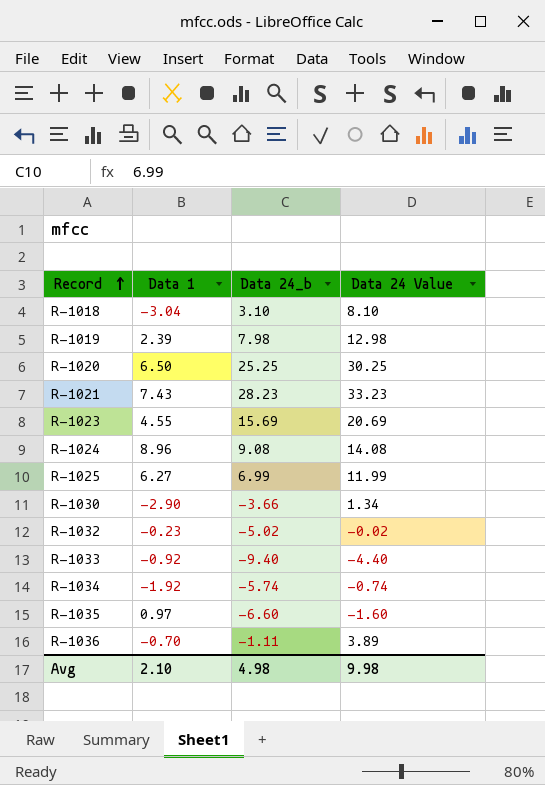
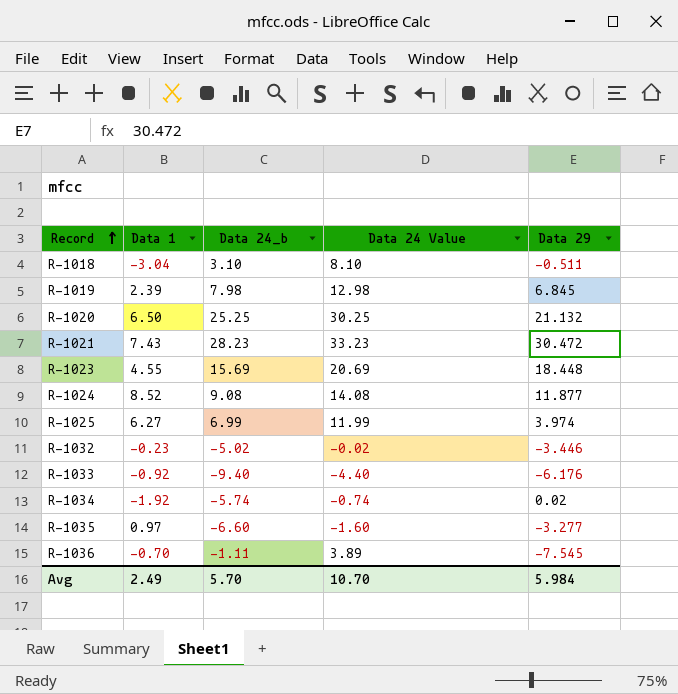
column Data 29 | position: none -> 5
row R-1030: -2.90 | -3.66 | 1.34 -> none
R-1024 | Data 1: 8.96 -> 8.52
Avg | Data 1: 2.10 -> 2.49
Avg | Data 24_b: 4.98 -> 5.70
Avg | Data 24 Value: 9.98 -> 10.70

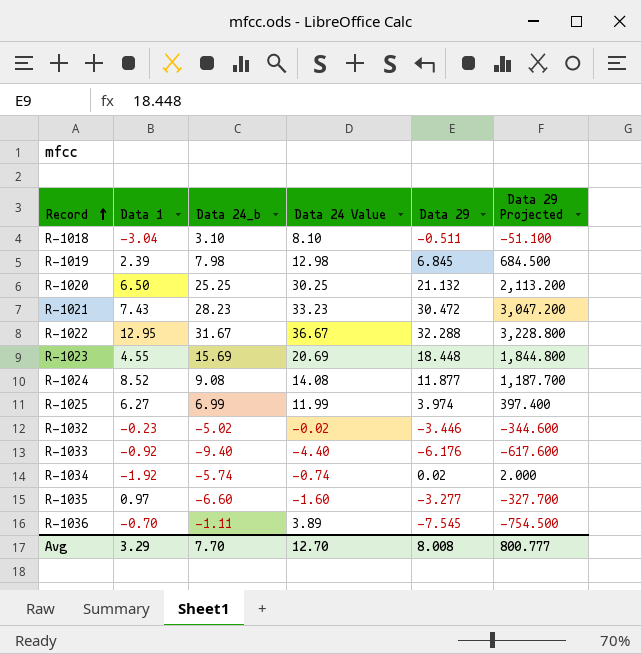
column Data 29 Projected | formula: none -> [Data 29] * 100
row R-1022: none -> 12.95 | 31.67 | 36.67 | 32.288 | 3,228.800
Avg | Data 1: 2.49 -> 3.29
Avg | Data 24_b: 5.70 -> 7.70
Avg | Data 24 Value: 10.70 -> 12.70
Avg | Data 29: 5.984 -> 8.008

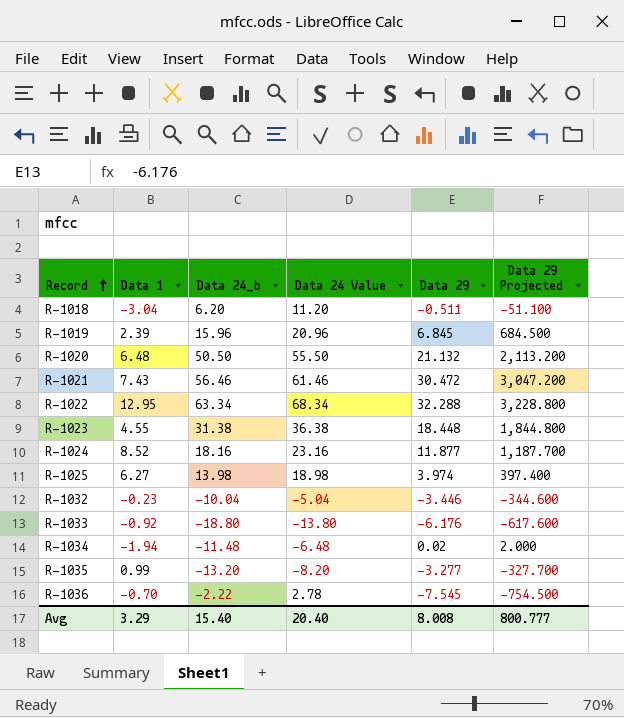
R-1018 | Data 24_b: 3.10 -> 6.20
R-1018 | Data 24 Value: 8.10 -> 11.20
R-1019 | Data 24_b: 7.98 -> 15.96
R-1019 | Data 24 Value: 12.98 -> 20.96
R-1020 | Data 1: 6.50 -> 6.48
R-1020 | Data 24_b: 25.25 -> 50.50
R-1020 | Data 24 Value: 30.25 -> 55.50
R-1021 | Data 24_b: 28.23 -> 56.46
R-1021 | Data 24 Value: 33.23 -> 61.46
R-1022 | Data 24_b: 31.67 -> 63.34
R-1022 | Data 24 Value: 36.67 -> 68.34
R-1023 | Data 24_b: 15.69 -> 31.38
R-1023 | Data 24 Value: 20.69 -> 36.38
R-1024 | Data 24_b: 9.08 -> 18.16
R-1024 | Data 24 Value: 14.08 -> 23.16
R-1025 | Data 24_b: 6.99 -> 13.98
R-1025 | Data 24 Value: 11.99 -> 18.98
R-1032 | Data 24_b: -5.02 -> -10.04
R-1032 | Data 24 Value: -0.02 -> -5.04
R-1033 | Data 24_b: -9.40 -> -18.80
R-1033 | Data 24 Value: -4.40 -> -13.80
R-1034 | Data 1: -1.92 -> -1.94
R-1034 | Data 24_b: -5.74 -> -11.48
R-1034 | Data 24 Value: -0.74 -> -6.48
R-1035 | Data 1: 0.97 -> 0.99
R-1035 | Data 24_b: -6.60 -> -13.20
R-1035 | Data 24 Value: -1.60 -> -8.20
R-1036 | Data 24_b: -1.11 -> -2.22
R-1036 | Data 24 Value: 3.89 -> 2.78
Avg | Data 24_b: 7.70 -> 15.40
Avg | Data 24 Value: 12.70 -> 20.40

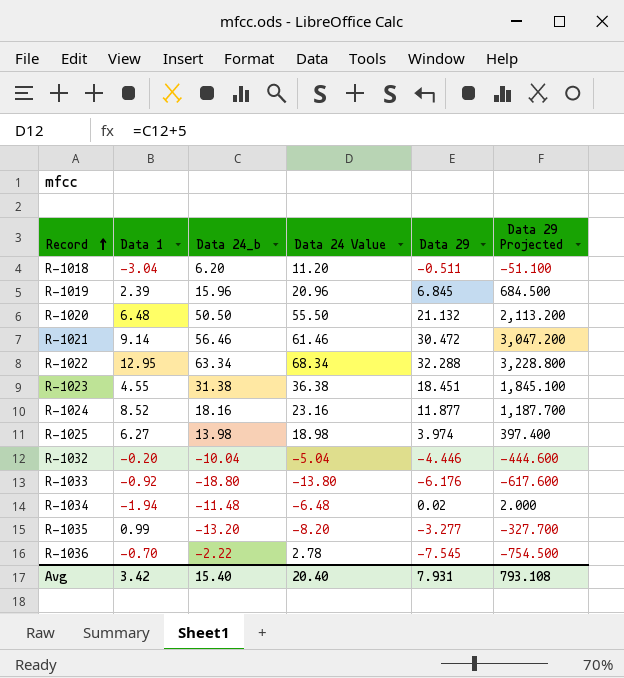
R-1021 | Data 1: 7.43 -> 9.14
R-1023 | Data 29: 18.448 -> 18.451
R-1023 | Data 29 Projected: 1,844.800 -> 1,845.100
R-1032 | Data 1: -0.23 -> -0.20
R-1032 | Data 29: -3.446 -> -4.446
R-1032 | Data 29 Projected: -344.600 -> -444.600
Avg | Data 1: 3.29 -> 3.42
Avg | Data 29: 8.008 -> 7.931
Avg | Data 29 Projected: 800.777 -> 793.108

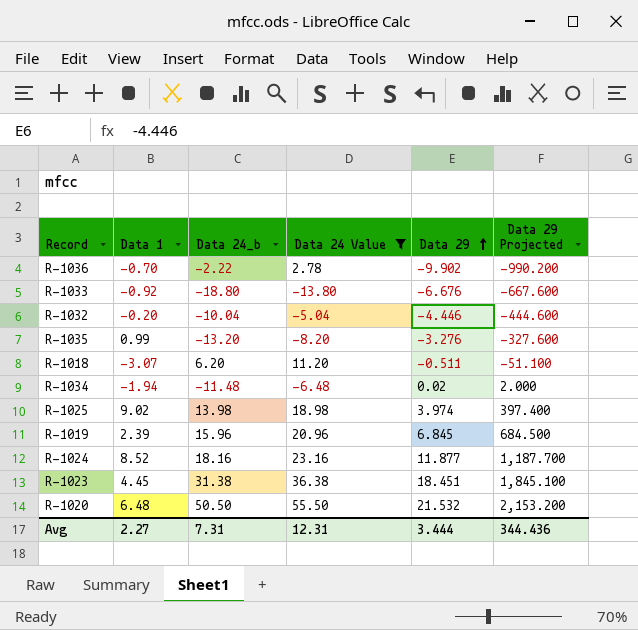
filter: none -> Data 24 Value <= 55.50
row order: Record ascending -> Data 29 ascending
R-1036 | Data 29: -7.545 -> -9.902
R-1036 | Data 29 Projected: -754.500 -> -990.200
R-1033 | Data 29: -6.176 -> -6.676
R-1033 | Data 29 Projected: -617.600 -> -667.600
R-1035 | Data 29: -3.277 -> -3.276
R-1035 | Data 29 Projected: -327.700 -> -327.600
R-1018 | Data 1: -3.04 -> -3.07
R-1025 | Data 1: 6.27 -> 9.02
R-1023 | Data 1: 4.55 -> 4.45
R-1020 | Data 29: 21.132 -> 21.532
R-1020 | Data 29 Projected: 2,113.200 -> 2,153.200
Avg | Data 1: 3.42 -> 2.27
Avg | Data 24_b: 15.40 -> 7.31
Avg | Data 24 Value: 20.40 -> 12.31
Avg | Data 29: 7.931 -> 3.444
Avg | Data 29 Projected: 793.108 -> 344.436

